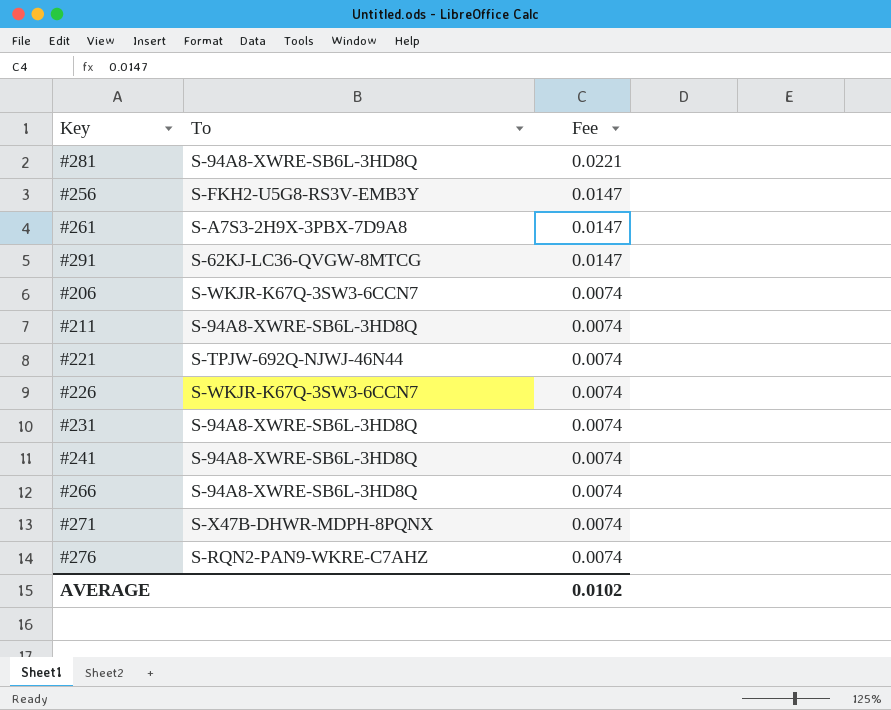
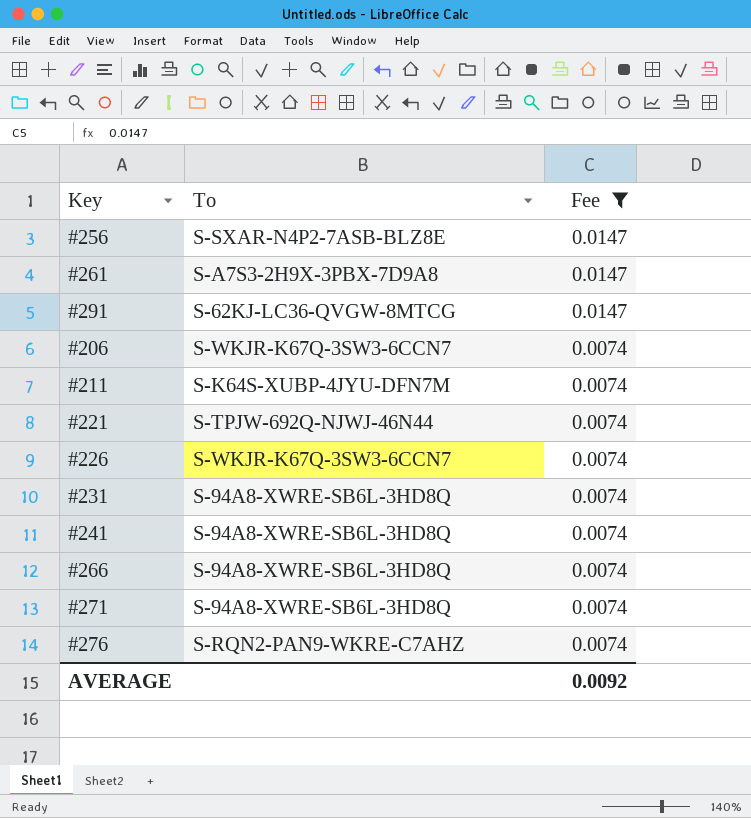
filter: none -> Fee != 0.0221
#256 | To: S-FKH2-U5G8-RS3V-EMB3Y -> S-SXAR-N4P2-7ASB-BLZ8E
#211 | To: S-94A8-XWRE-SB6L-3HD8Q -> S-K64S-XUBP-4JYU-DFN7M
#271 | To: S-X47B-DHWR-MDPH-8PQNX -> S-94A8-XWRE-SB6L-3HD8Q
AVERAGE | Fee: 0.0102 -> 0.0092

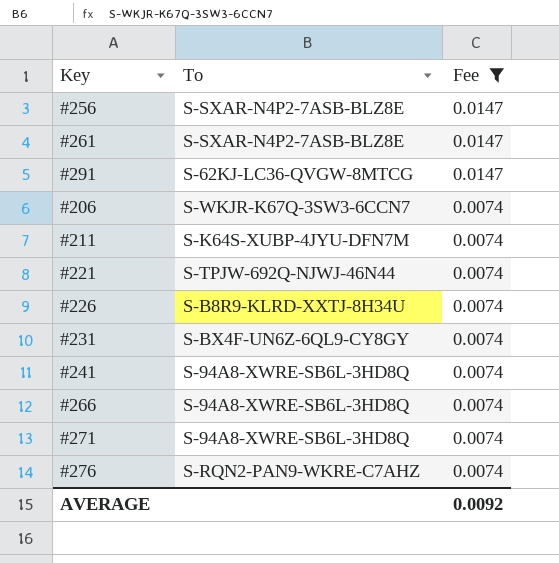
#261 | To: S-A7S3-2H9X-3PBX-7D9A8 -> S-SXAR-N4P2-7ASB-BLZ8E
#226 | To: S-WKJR-K67Q-3SW3-6CCN7 -> S-B8R9-KLRD-XXTJ-8H34U
#231 | To: S-94A8-XWRE-SB6L-3HD8Q -> S-BX4F-UN6Z-6QL9-CY8GY

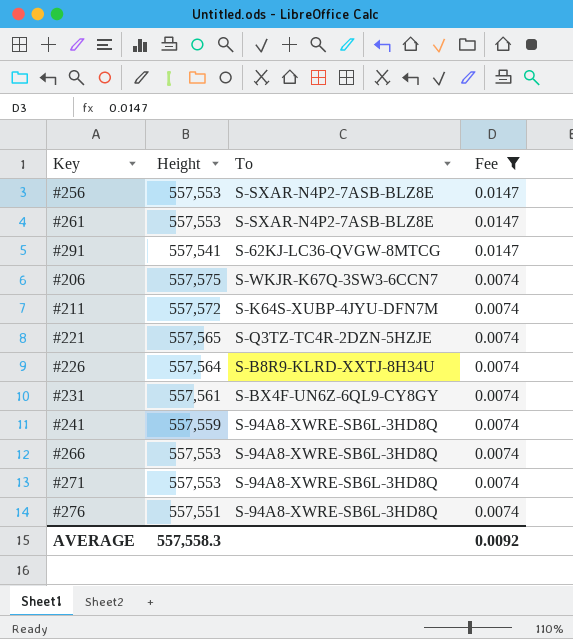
column Height | position: none -> 2
#221 | To: S-TPJW-692Q-NJWJ-46N44 -> S-Q3TZ-TC4R-2DZN-5HZJE
#276 | To: S-RQN2-PAN9-WKRE-C7AHZ -> S-94A8-XWRE-SB6L-3HD8Q

